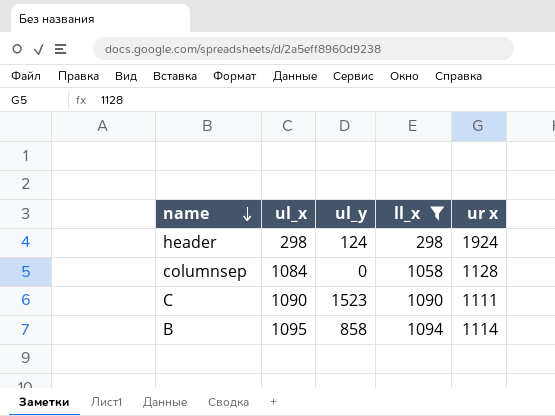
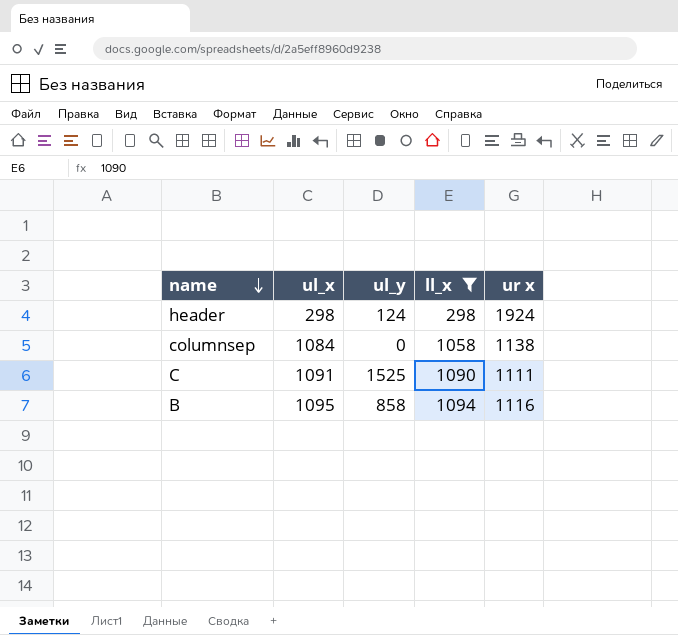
columnsep | ur x: 1128 -> 1138
C | ul_x: 1090 -> 1091
C | ul_y: 1523 -> 1525
B | ur x: 1114 -> 1116

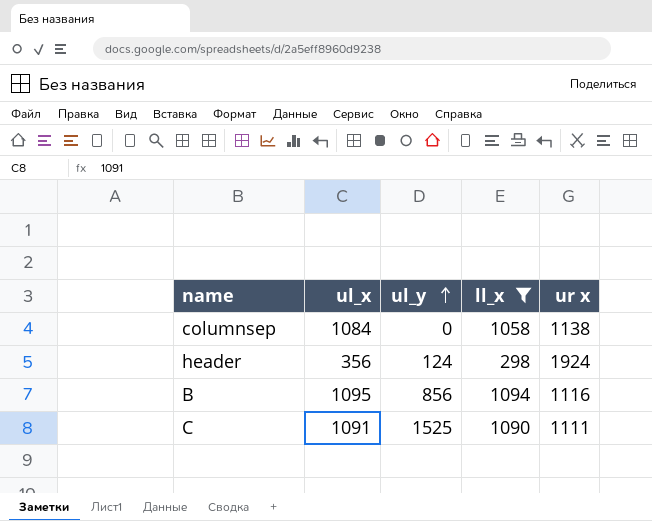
row order: name descending -> ul_y ascending
header | ul_x: 298 -> 356
B | ul_y: 858 -> 856

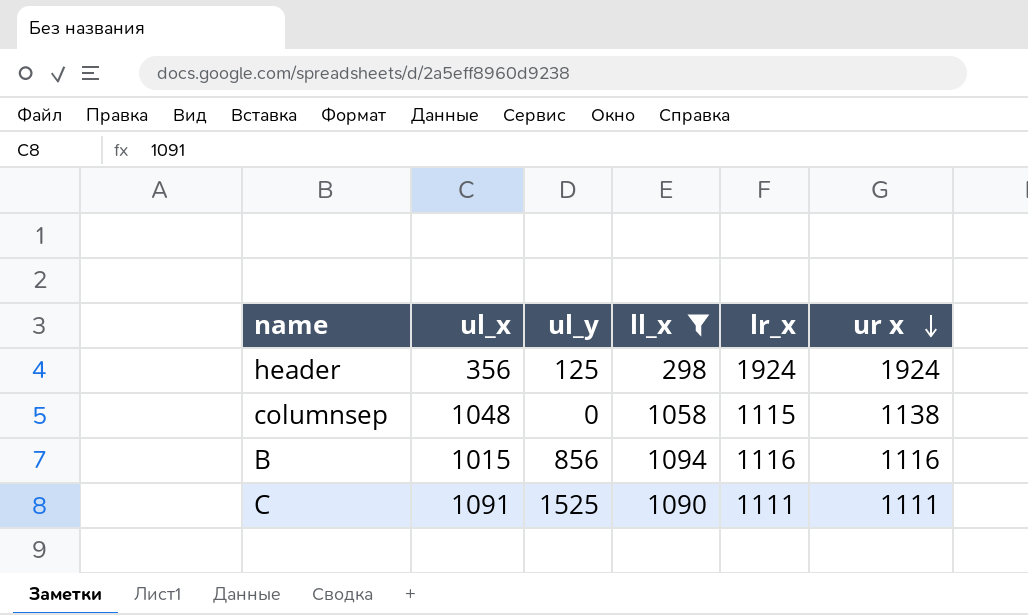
row order: ul_y ascending -> ur x descending
column lr_x | position: none -> 5
header | ul_y: 124 -> 125
columnsep | ul_x: 1084 -> 1048
B | ul_x: 1095 -> 1015

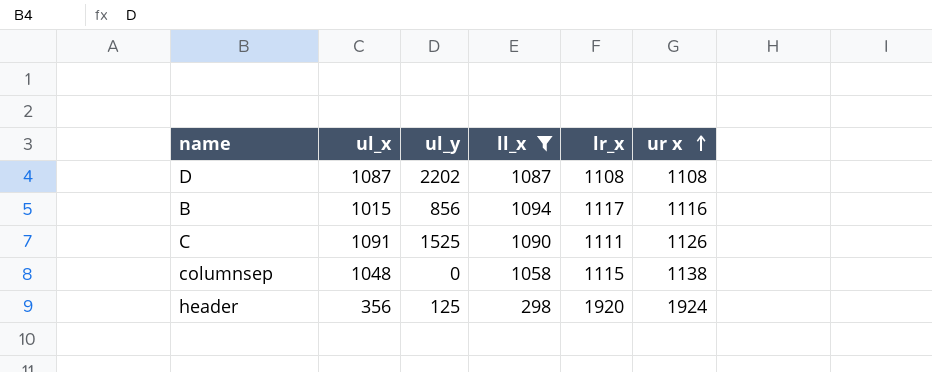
row order: ur x descending -> ur x ascending
row D: none -> 1087 | 2202 | 1087 | 1108 | 1108
B | lr_x: 1116 -> 1117
C | ur x: 1111 -> 1126
header | lr_x: 1924 -> 1920

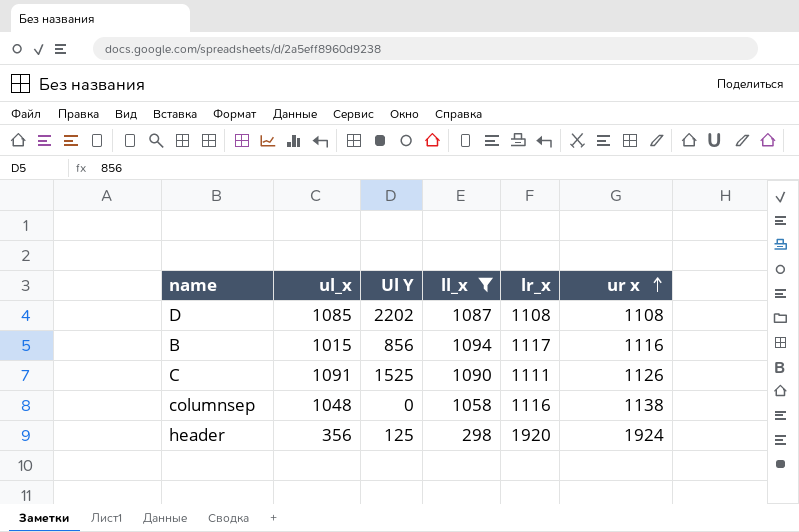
column name: ul_y -> Ul Y
D | ul_x: 1087 -> 1085
columnsep | lr_x: 1115 -> 1116

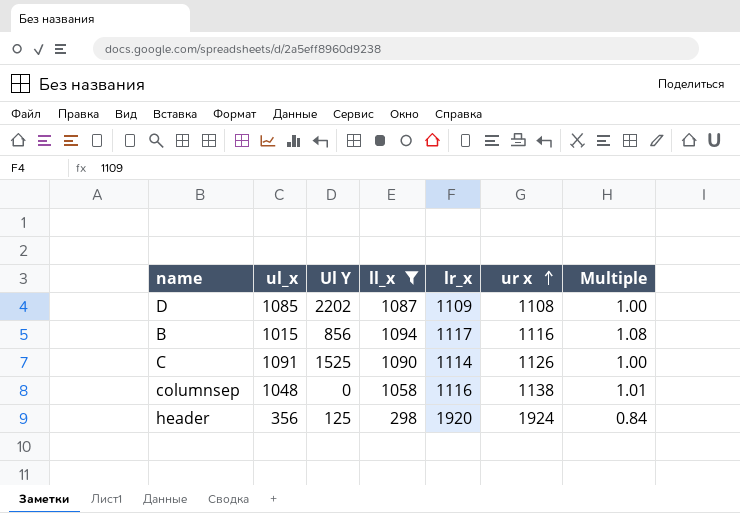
column Multiple | formula: none -> [ll_x] / [ul_x]
D | lr_x: 1108 -> 1109
C | lr_x: 1111 -> 1114

